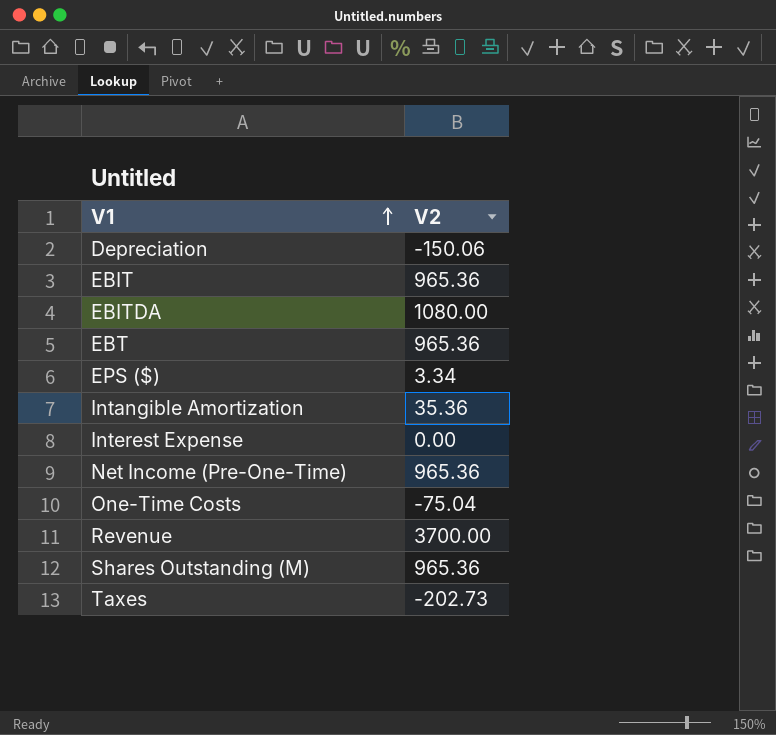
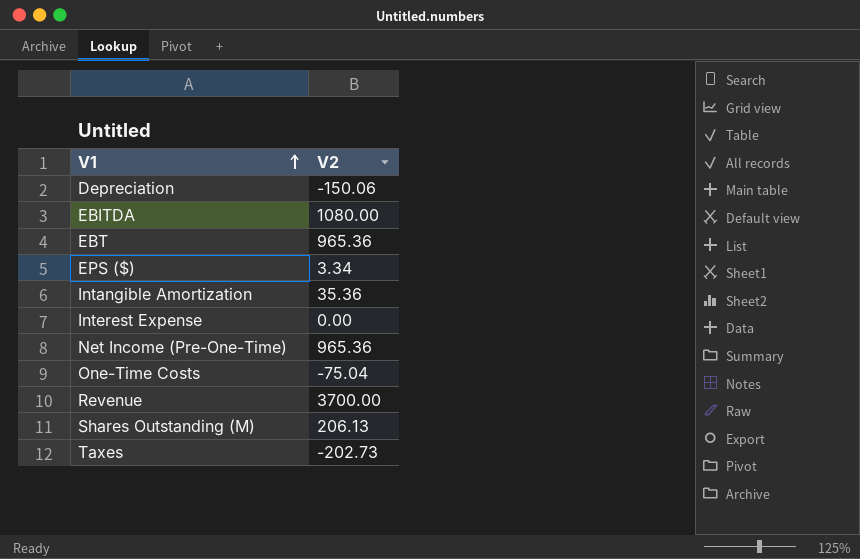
row EBIT: 965.36 -> none
Shares Outstanding (M) | V2: 965.36 -> 206.13

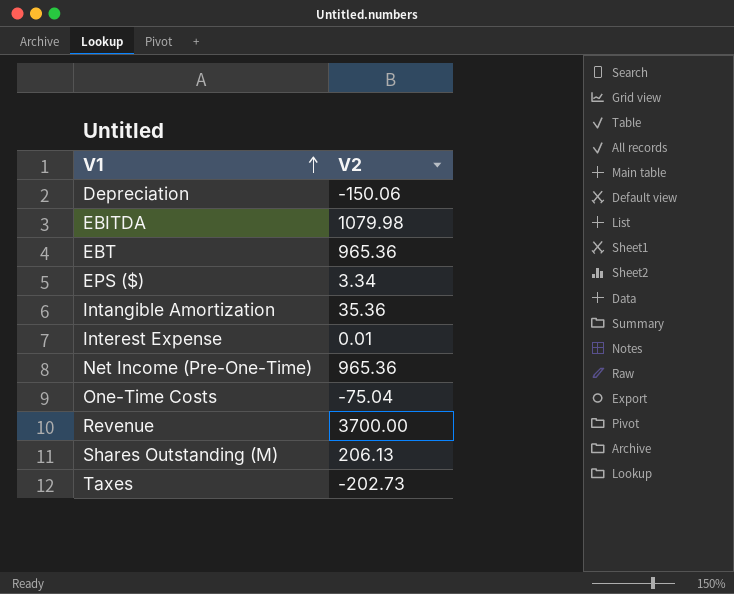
EBITDA | V2: 1080.00 -> 1079.98
Interest Expense | V2: 0.00 -> 0.01

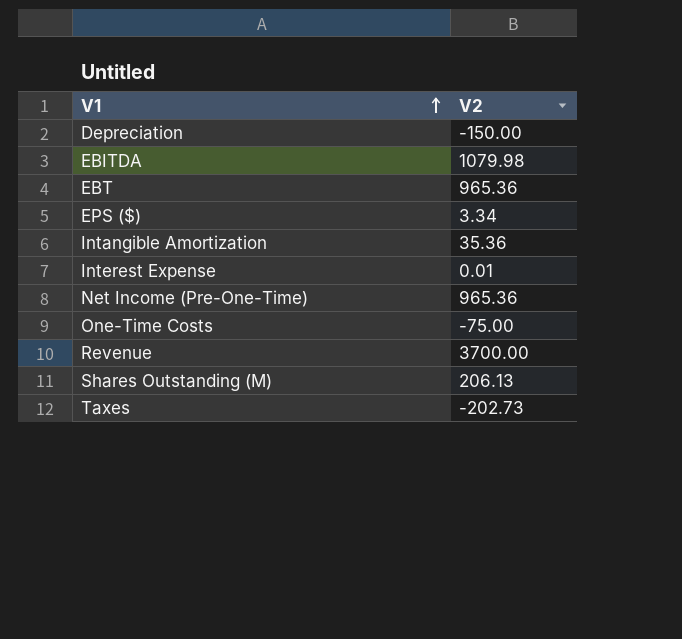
Depreciation | V2: -150.06 -> -150.00
One-Time Costs | V2: -75.04 -> -75.00

